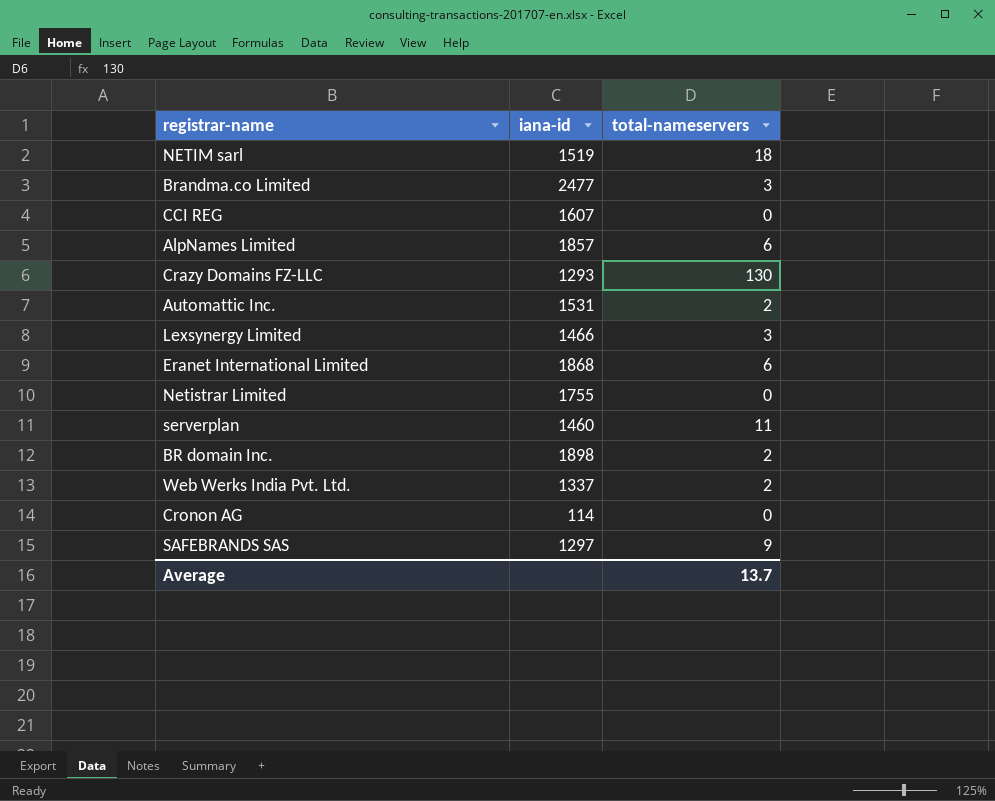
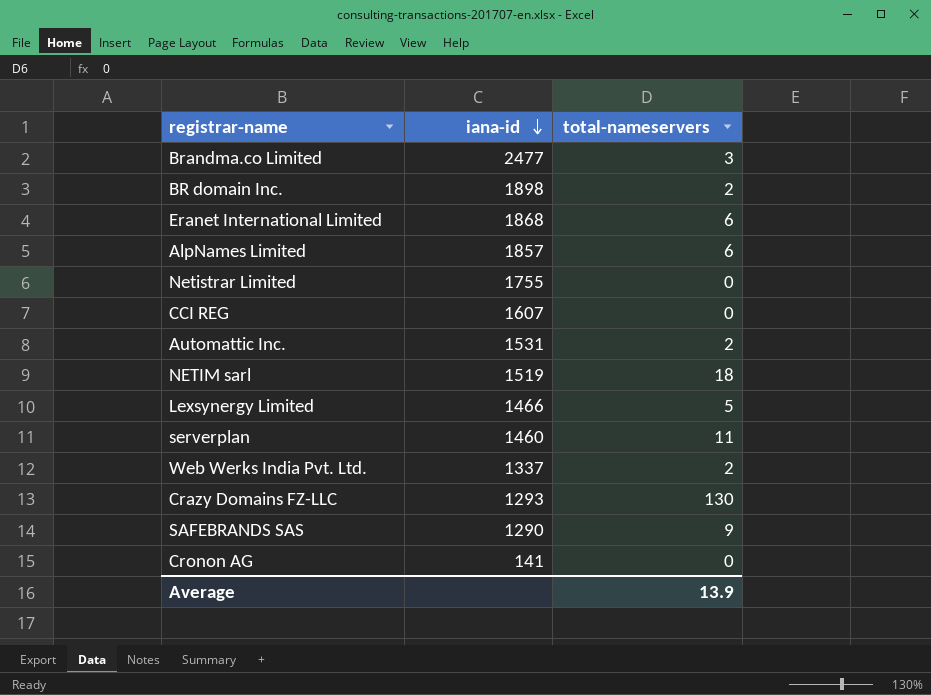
row order: none -> iana-id descending
Lexsynergy Limited | total-nameservers: 3 -> 5
SAFEBRANDS SAS | iana-id: 1297 -> 1290
Cronon AG | iana-id: 114 -> 141
Average | total-nameservers: 13.7 -> 13.9

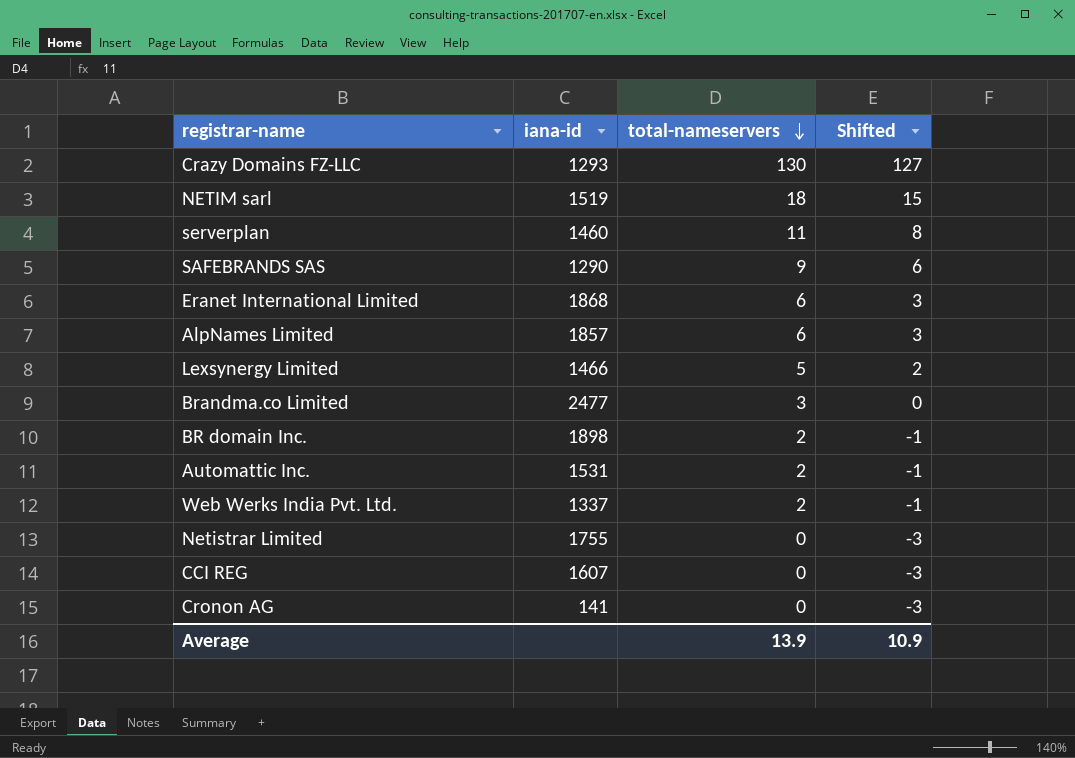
row order: iana-id descending -> total-nameservers descending
column Shifted | formula: none -> [total-nameservers] - 3

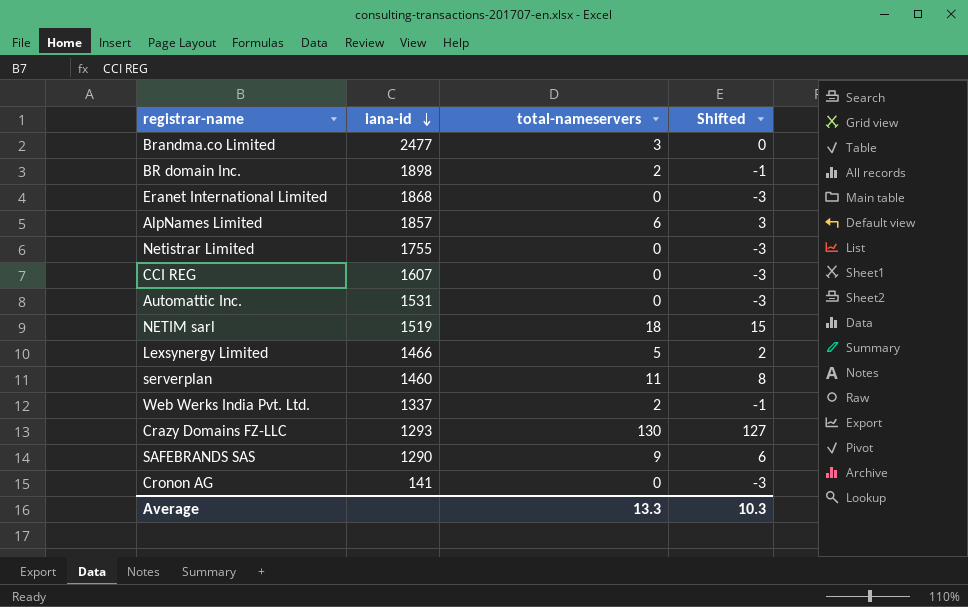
row order: total-nameservers descending -> iana-id descending
Eranet International Limited | total-nameservers: 6 -> 0
Eranet International Limited | Shifted: 3 -> -3
Automattic Inc. | total-nameservers: 2 -> 0
Automattic Inc. | Shifted: -1 -> -3
Average | total-nameservers: 13.9 -> 13.3
Average | Shifted: 10.9 -> 10.3

